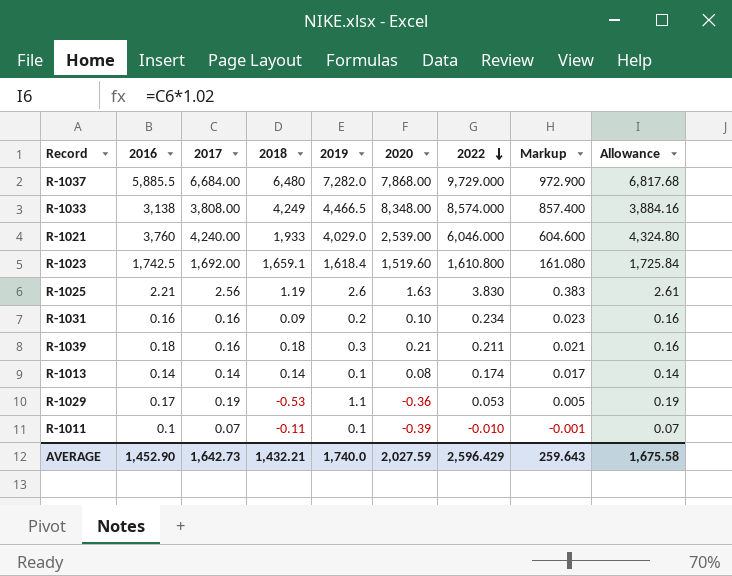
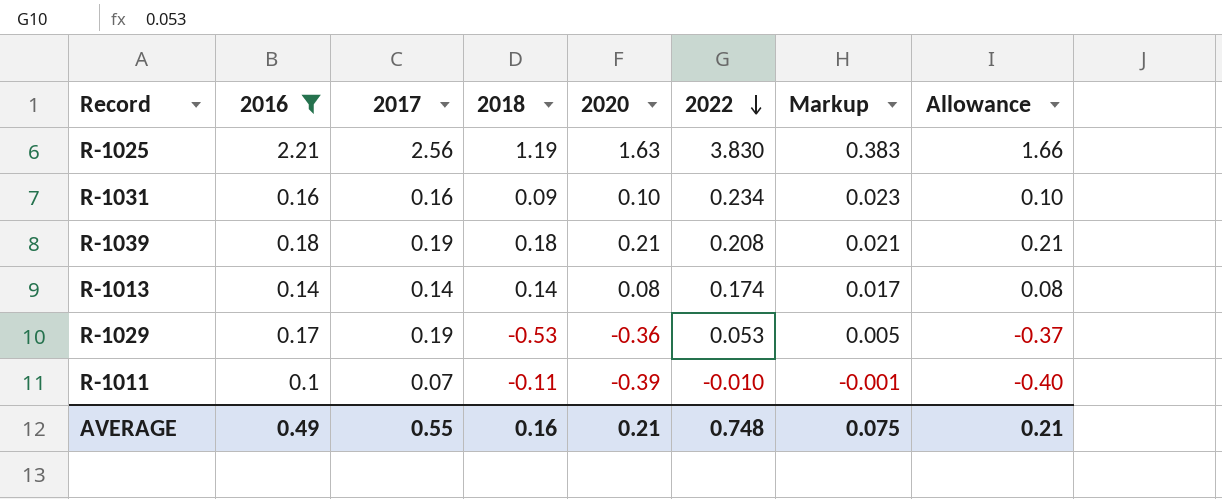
filter: none -> 2016 <= 2.21
column 2019 | position: 5 -> none
column Allowance | formula: [2017] * 1.02 -> [2020] * 1.02
R-1039 | 2017: 0.16 -> 0.19
R-1039 | 2022: 0.211 -> 0.208
AVERAGE | 2016: 1,452.90 -> 0.49
AVERAGE | 2017: 1,642.73 -> 0.55
AVERAGE | 2018: 1,432.21 -> 0.16
AVERAGE | 2020: 2,027.59 -> 0.21
AVERAGE | 2022: 2,596.429 -> 0.748
AVERAGE | Markup: 259.643 -> 0.075
AVERAGE | Allowance: 1,675.58 -> 0.21

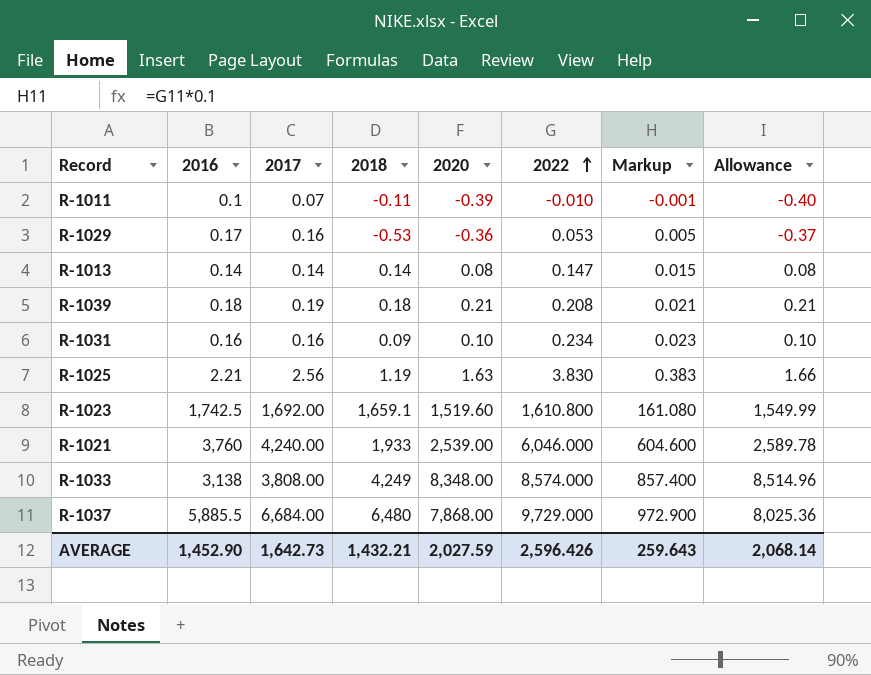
filter: 2016 <= 2.21 -> none
row order: 2022 descending -> 2022 ascending
R-1029 | 2017: 0.19 -> 0.16
R-1013 | 2022: 0.174 -> 0.147
R-1013 | Markup: 0.017 -> 0.015
AVERAGE | 2016: 0.49 -> 1,452.90
AVERAGE | 2017: 0.55 -> 1,642.73
AVERAGE | 2018: 0.16 -> 1,432.21
AVERAGE | 2020: 0.21 -> 2,027.59
AVERAGE | 2022: 0.748 -> 2,596.426
AVERAGE | Markup: 0.075 -> 259.643
AVERAGE | Allowance: 0.21 -> 2,068.14

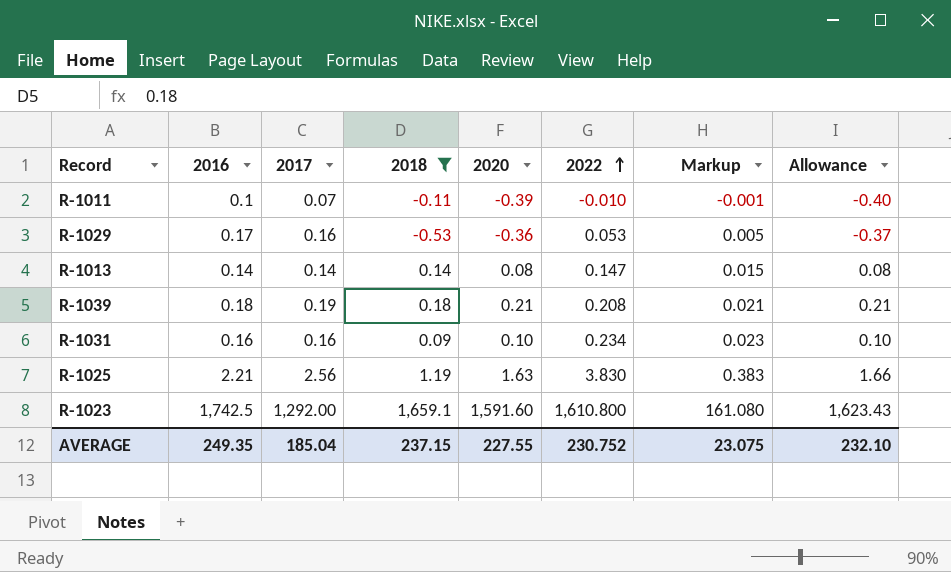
filter: none -> 2018 <= 1,659.1
R-1023 | 2017: 1,692.00 -> 1,292.00
R-1023 | 2020: 1,519.60 -> 1,591.60
R-1023 | Allowance: 1,549.99 -> 1,623.43
AVERAGE | 2016: 1,452.90 -> 249.35
AVERAGE | 2017: 1,642.73 -> 185.04
AVERAGE | 2018: 1,432.21 -> 237.15
AVERAGE | 2020: 2,027.59 -> 227.55
AVERAGE | 2022: 2,596.426 -> 230.752
AVERAGE | Markup: 259.643 -> 23.075
AVERAGE | Allowance: 2,068.14 -> 232.10

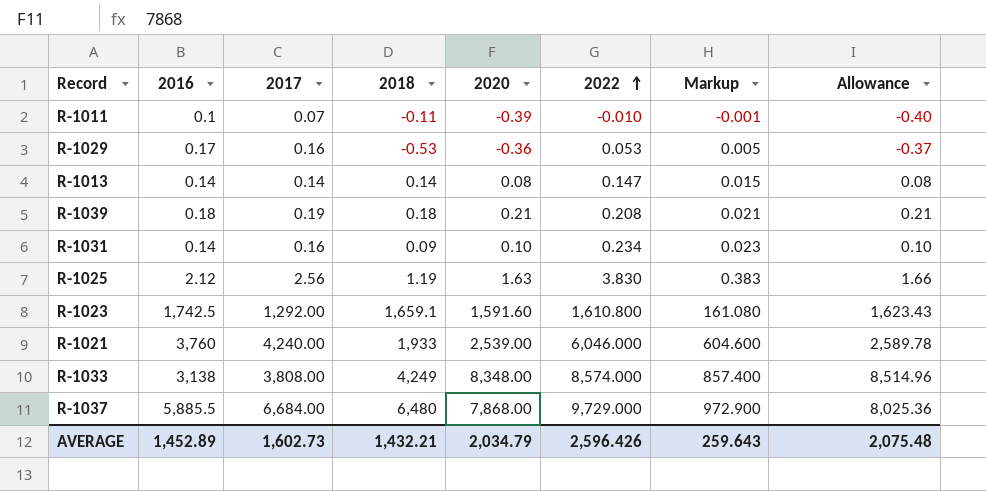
filter: 2018 <= 1,659.1 -> none
R-1031 | 2016: 0.16 -> 0.14
R-1025 | 2016: 2.21 -> 2.12
AVERAGE | 2016: 249.35 -> 1,452.89
AVERAGE | 2017: 185.04 -> 1,602.73
AVERAGE | 2018: 237.15 -> 1,432.21
AVERAGE | 2020: 227.55 -> 2,034.79
AVERAGE | 2022: 230.752 -> 2,596.426
AVERAGE | Markup: 23.075 -> 259.643
AVERAGE | Allowance: 232.10 -> 2,075.48

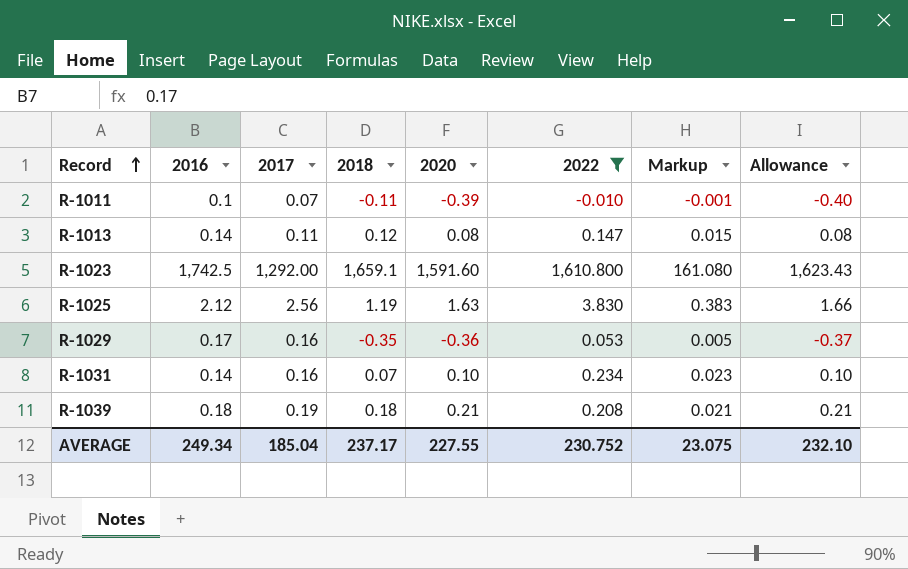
filter: none -> 2022 <= 1,610.800
row order: 2022 ascending -> Record ascending
R-1013 | 2017: 0.14 -> 0.11
R-1013 | 2018: 0.14 -> 0.12
R-1029 | 2018: -0.53 -> -0.35
R-1031 | 2018: 0.09 -> 0.07
AVERAGE | 2016: 1,452.89 -> 249.34
AVERAGE | 2017: 1,602.73 -> 185.04
AVERAGE | 2018: 1,432.21 -> 237.17
AVERAGE | 2020: 2,034.79 -> 227.55
AVERAGE | 2022: 2,596.426 -> 230.752
AVERAGE | Markup: 259.643 -> 23.075
AVERAGE | Allowance: 2,075.48 -> 232.10

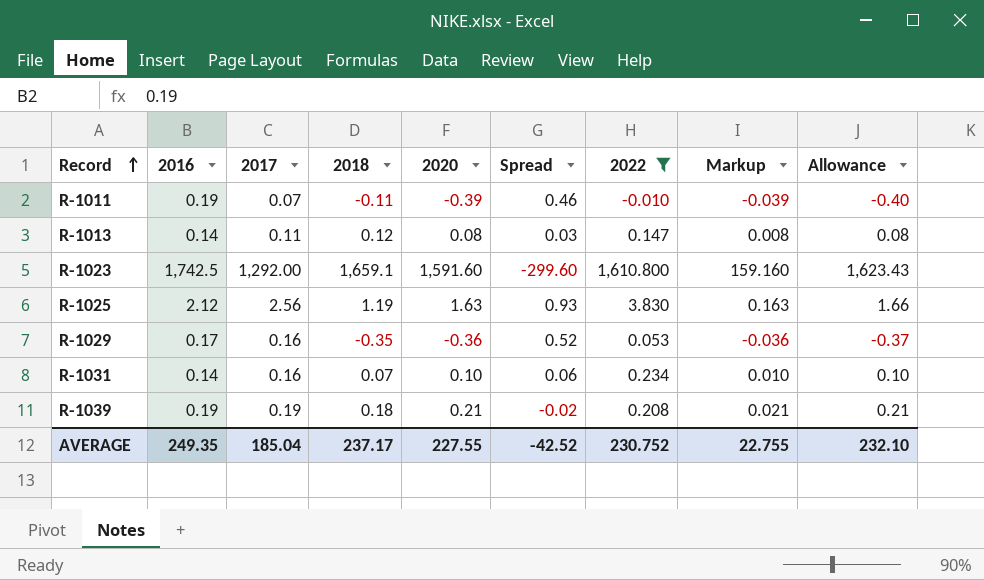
column Spread | formula: none -> [2017] - [2020]
column Markup | formula: [2022] * 0.1 -> [2020] * 0.1
R-1011 | 2016: 0.1 -> 0.19
R-1039 | 2016: 0.18 -> 0.19
AVERAGE | 2016: 249.34 -> 249.35
AVERAGE | Markup: 23.075 -> 22.755

